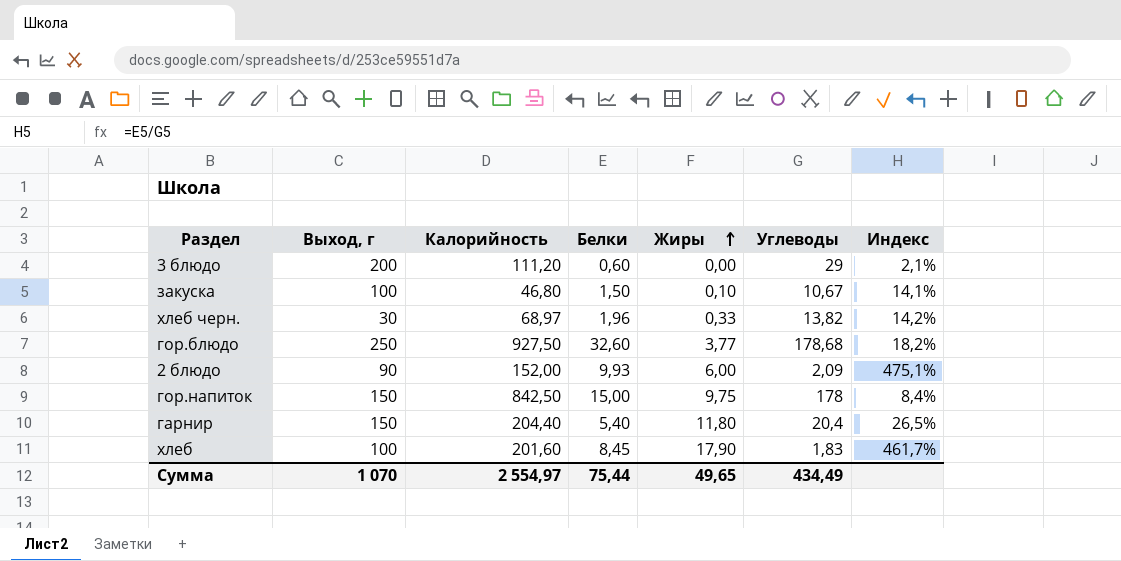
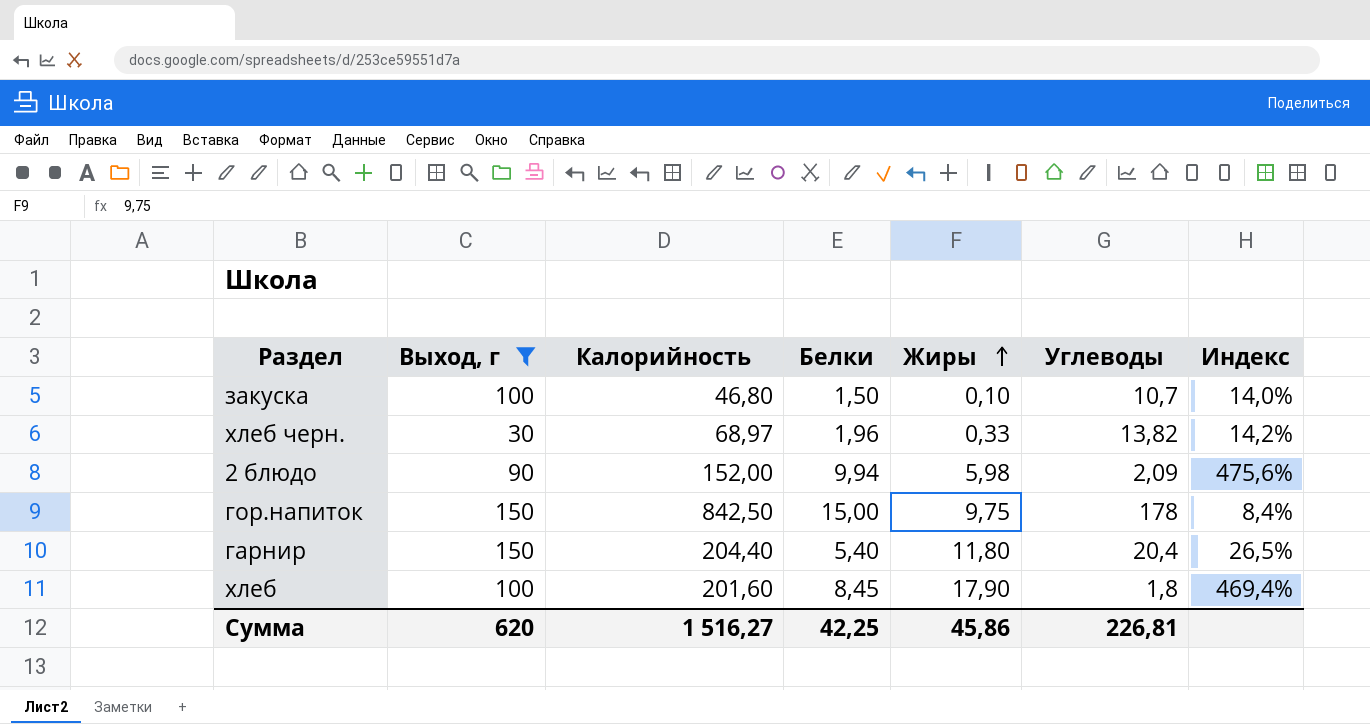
filter: none -> Выход, г <= 150
закуска | Углеводы: 10,67 -> 10,7
закуска | Индекс: 14,1% -> 14,0%
2 блюдо | Белки: 9,93 -> 9,94
2 блюдо | Жиры: 6,00 -> 5,98
2 блюдо | Индекс: 475,1% -> 475,6%
хлеб | Углеводы: 1,83 -> 1,8
хлеб | Индекс: 461,7% -> 469,4%
Сумма | Выход, г: 1 070 -> 620
Сумма | Калорийность: 2 554,97 -> 1 516,27
Сумма | Белки: 75,44 -> 42,25
Сумма | Жиры: 49,65 -> 45,86
Сумма | Углеводы: 434,49 -> 226,81

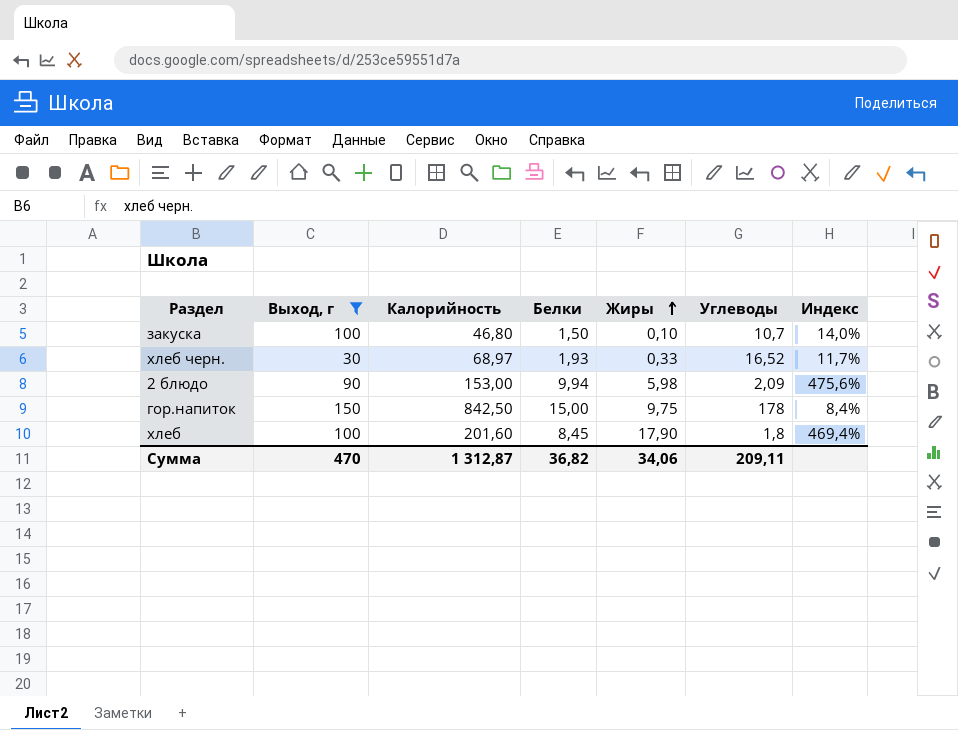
row гарнир: 150 | 204,40 | 5,40 | 11,80 | 20,4 | 26,5% -> none
хлеб черн. | Белки: 1,96 -> 1,93
хлеб черн. | Углеводы: 13,82 -> 16,52
хлеб черн. | Индекс: 14,2% -> 11,7%
2 блюдо | Калорийность: 152,00 -> 153,00
Сумма | Выход, г: 620 -> 470
Сумма | Калорийность: 1 516,27 -> 1 312,87
Сумма | Белки: 42,25 -> 36,82
Сумма | Жиры: 45,86 -> 34,06
Сумма | Углеводы: 226,81 -> 209,11

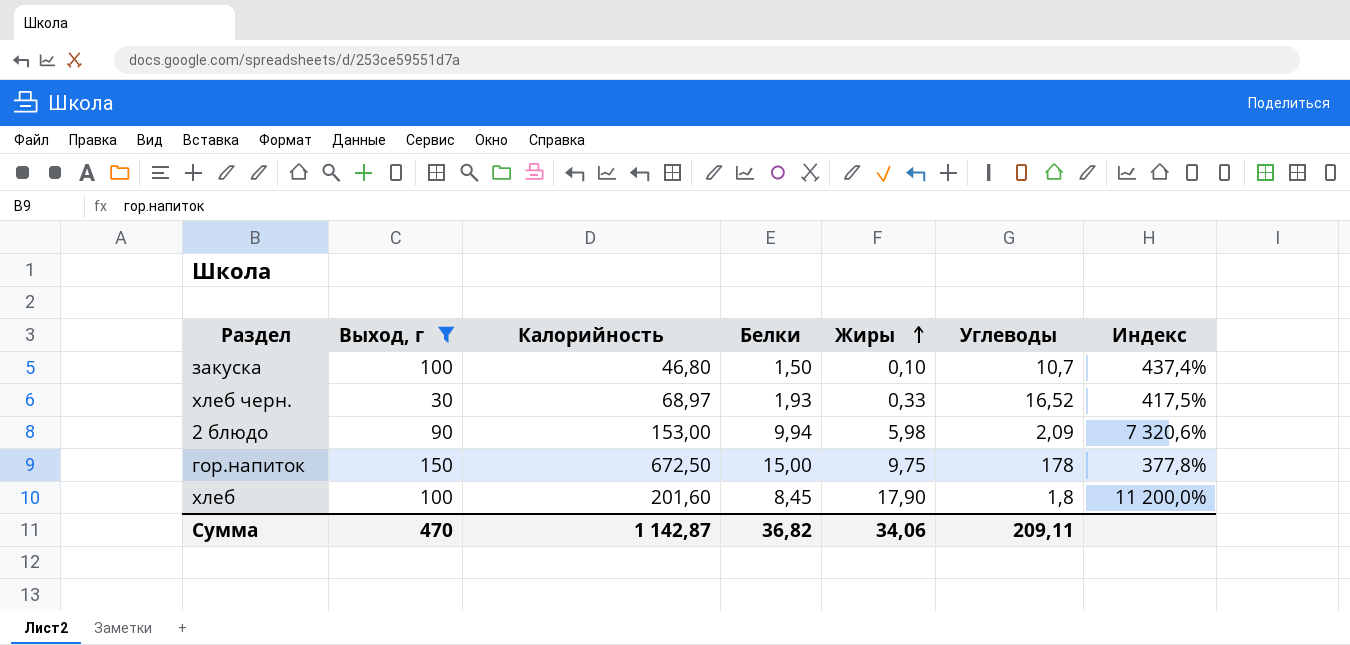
column Индекс | formula: [Белки] / [Углеводы] -> [Калорийность] / [Углеводы]
гор.напиток | Калорийность: 842,50 -> 672,50
Сумма | Калорийность: 1 312,87 -> 1 142,87

